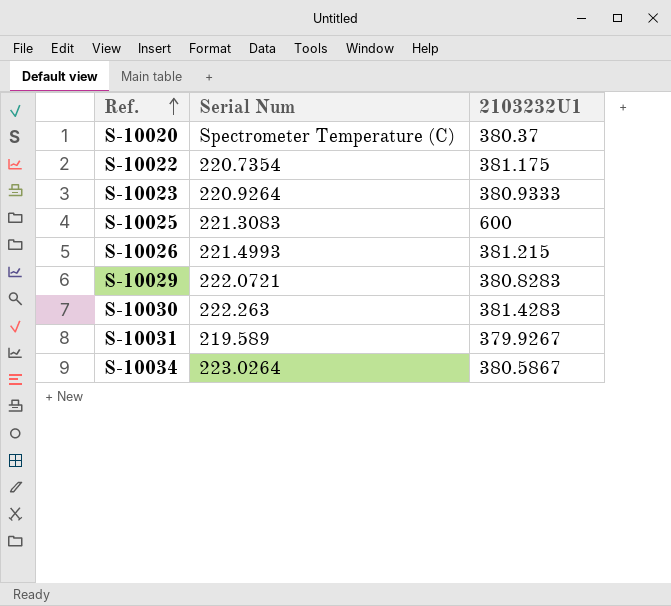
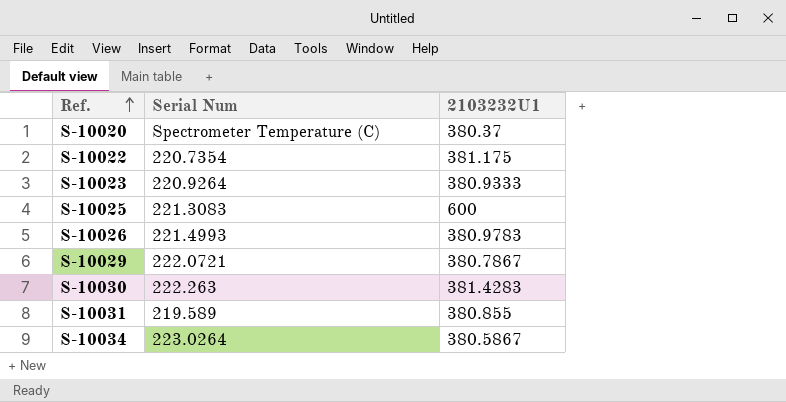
S-10026 | 2103232U1: 381.215 -> 380.9783
S-10029 | 2103232U1: 380.8283 -> 380.7867
S-10031 | 2103232U1: 379.9267 -> 380.855

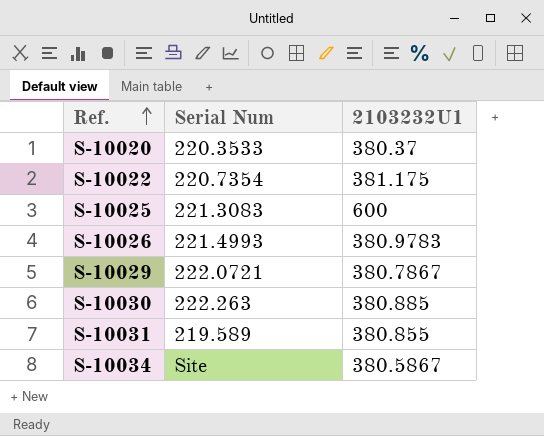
row S-10023: 220.9264 | 380.9333 -> none
S-10020 | Serial Num: Spectrometer Temperature (C) -> 220.3533
S-10030 | 2103232U1: 381.4283 -> 380.885
S-10034 | Serial Num: 223.0264 -> Site

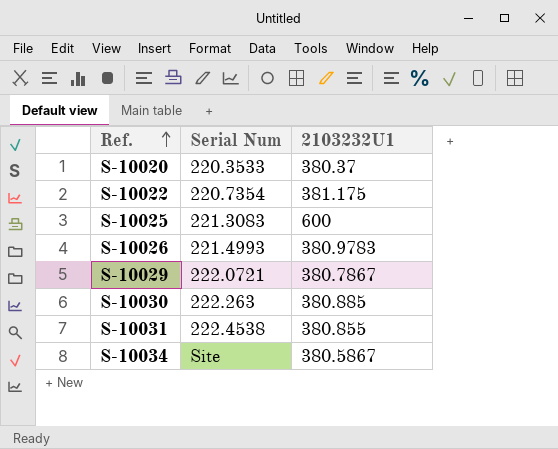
S-10031 | Serial Num: 219.589 -> 222.4538

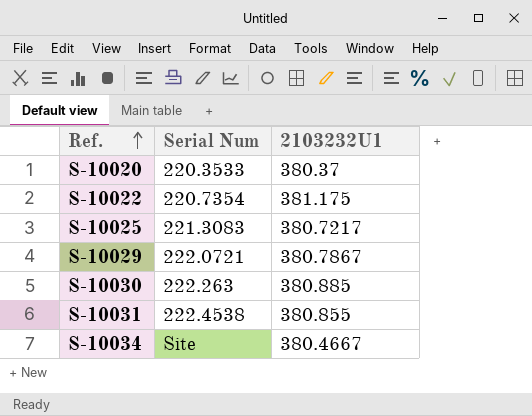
row S-10026: 221.4993 | 380.9783 -> none
S-10025 | 2103232U1: 600 -> 380.7217
S-10034 | 2103232U1: 380.5867 -> 380.4667

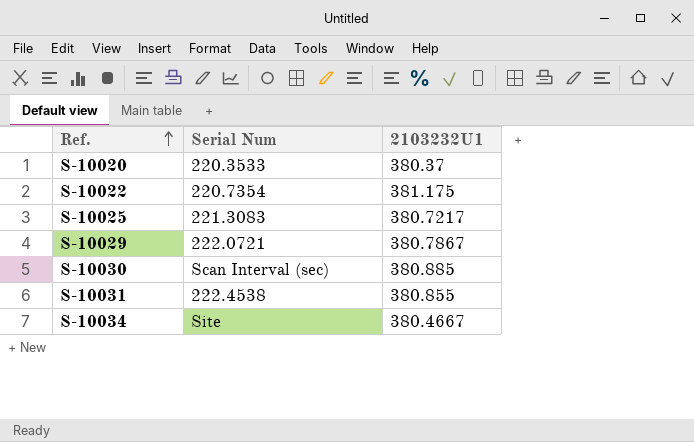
S-10030 | Serial Num: 222.263 -> Scan Interval (sec)

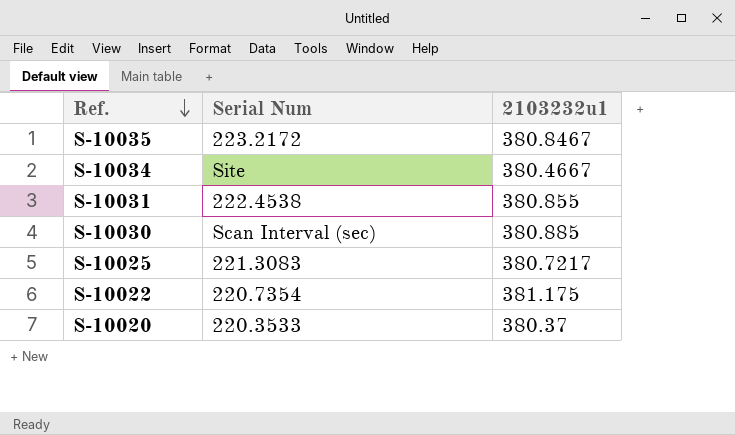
row order: Ref. ascending -> Ref. descending
column name: 2103232U1 -> 2103232u1
row S-10029: 222.0721 | 380.7867 -> none
row S-10035: none -> 223.2172 | 380.8467

